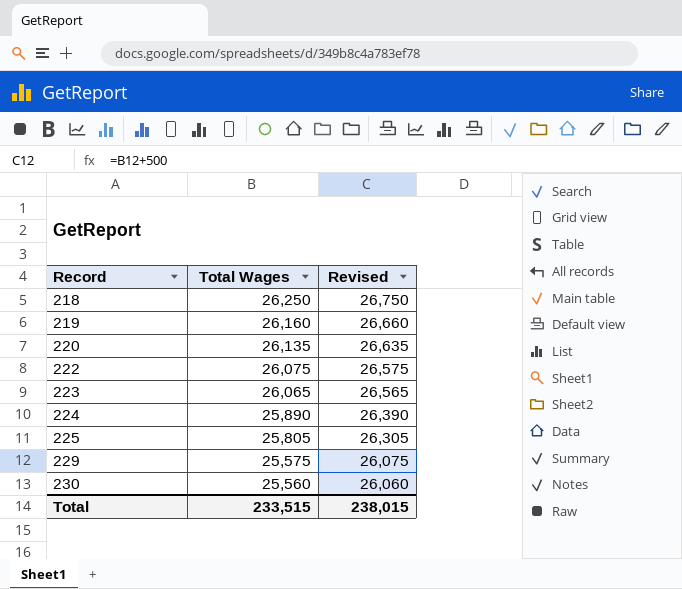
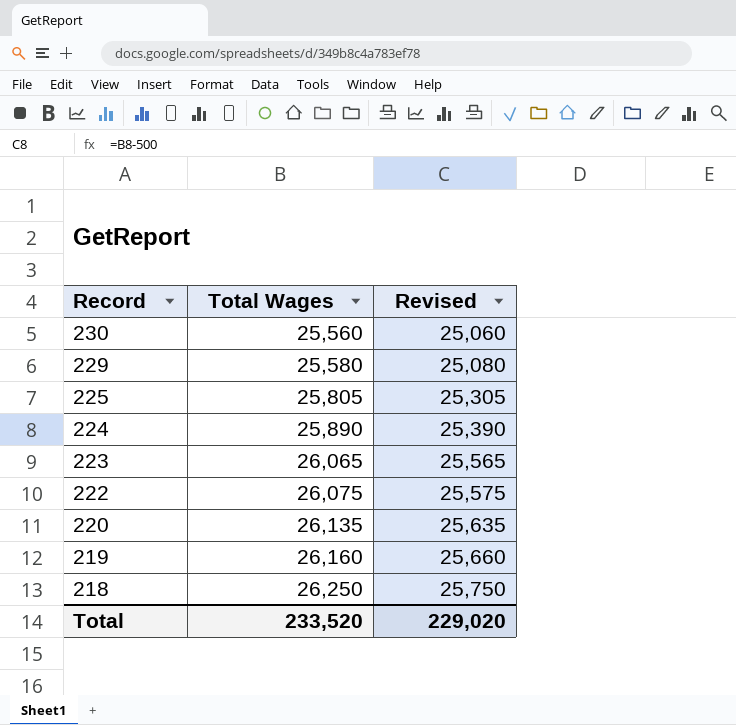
row order: Record ascending -> Record descending
column Revised | formula: [Total Wages] + 500 -> [Total Wages] - 500
229 | Total Wages: 25,575 -> 25,580
Total | Total Wages: 233,515 -> 233,520
Total | Revised: 238,015 -> 229,020

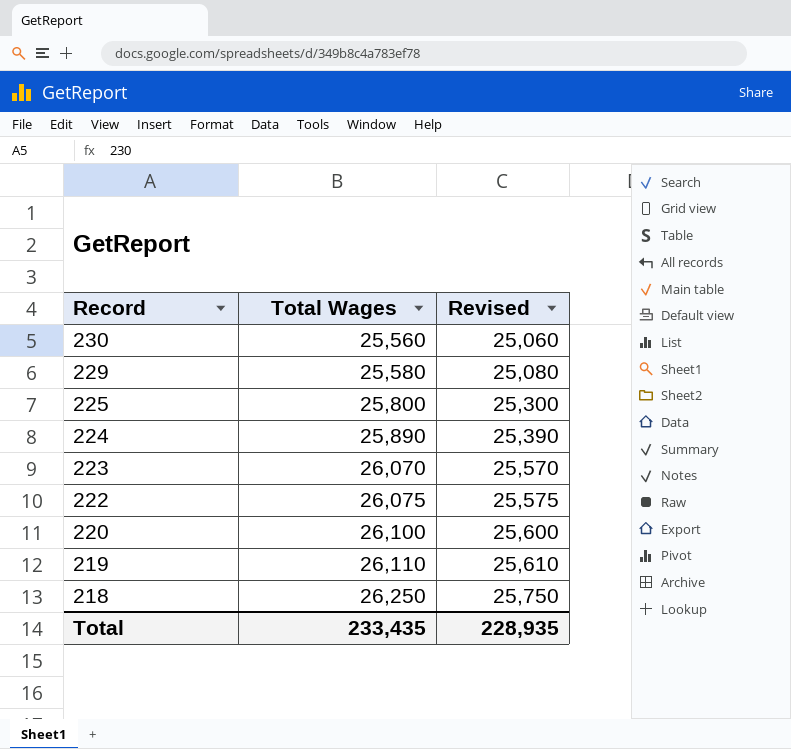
225 | Total Wages: 25,805 -> 25,800
225 | Revised: 25,305 -> 25,300
223 | Total Wages: 26,065 -> 26,070
223 | Revised: 25,565 -> 25,570
220 | Total Wages: 26,135 -> 26,100
220 | Revised: 25,635 -> 25,600
219 | Total Wages: 26,160 -> 26,110
219 | Revised: 25,660 -> 25,610
Total | Total Wages: 233,520 -> 233,435
Total | Revised: 229,020 -> 228,935

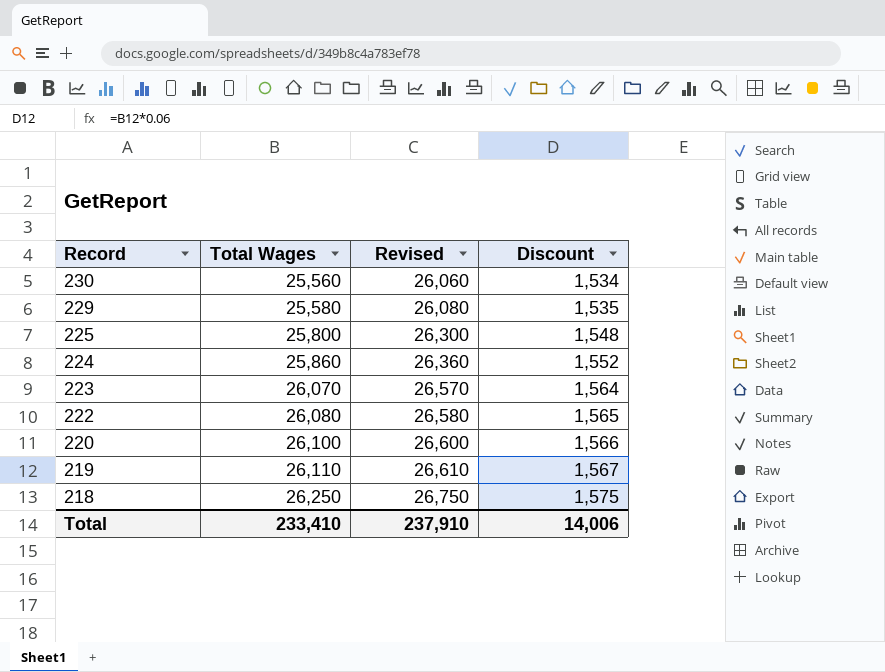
column Revised | formula: [Total Wages] - 500 -> [Total Wages] + 500
column Discount | formula: none -> [Total Wages] * 0.06
224 | Total Wages: 25,890 -> 25,860
222 | Total Wages: 26,075 -> 26,080
Total | Total Wages: 233,435 -> 233,410
Total | Revised: 228,935 -> 237,910

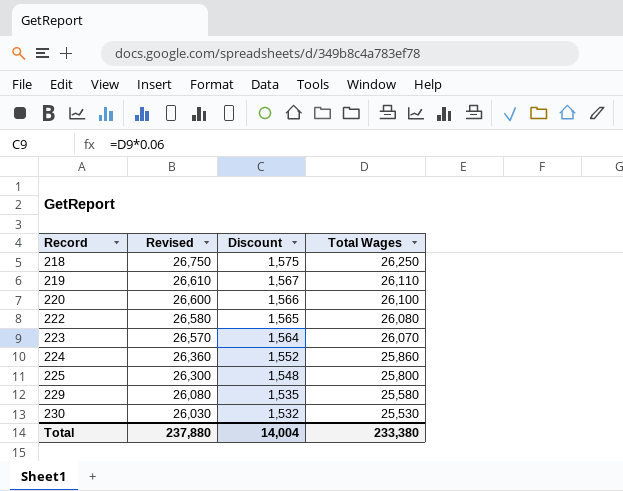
row order: Record descending -> Record ascending
column Total Wages | position: 2 -> 4
230 | Revised: 26,060 -> 26,030
230 | Discount: 1,534 -> 1,532
230 | Total Wages: 25,560 -> 25,530
Total | Revised: 237,910 -> 237,880
Total | Discount: 14,006 -> 14,004
Total | Total Wages: 233,410 -> 233,380

